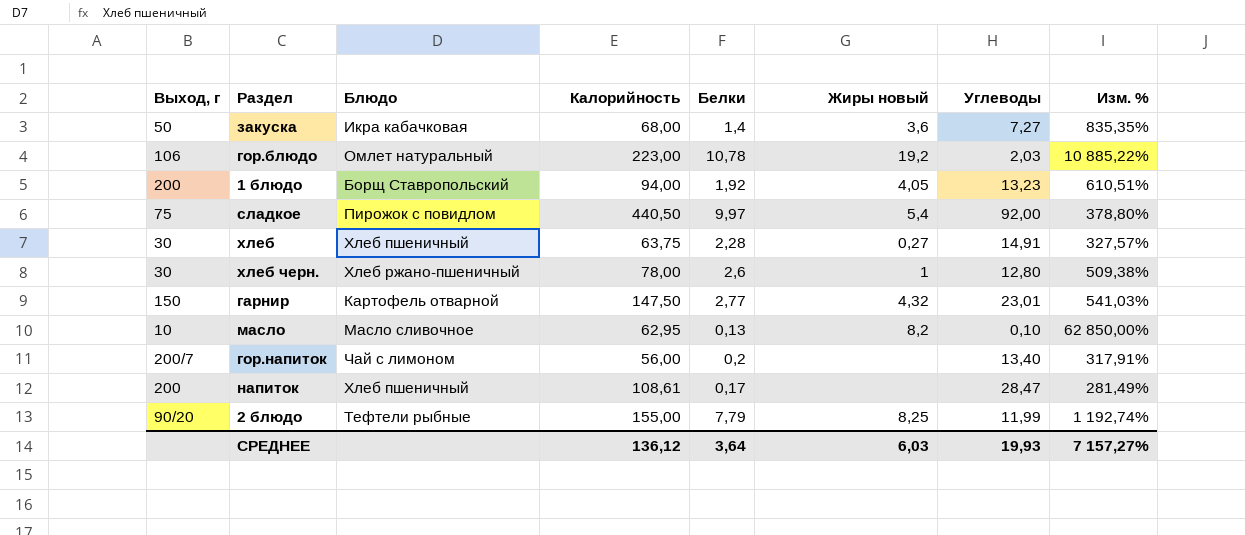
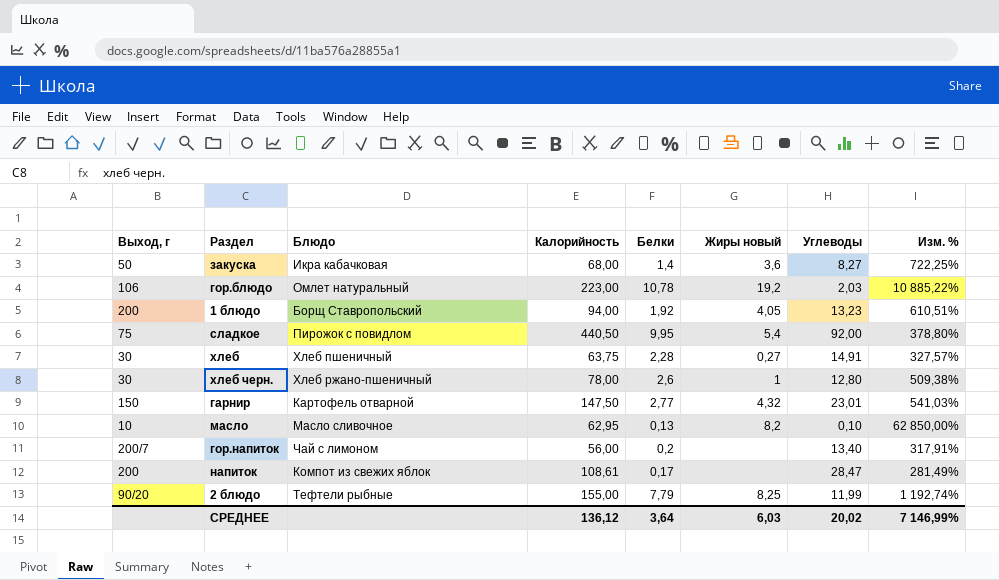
закуска | Углеводы: 7,27 -> 8,27
закуска | Изм. %: 835,35% -> 722,25%
сладкое | Белки: 9,97 -> 9,95
напиток | Блюдо: Хлеб пшеничный -> Компот из свежих яблок
СРЕДНЕЕ | Углеводы: 19,93 -> 20,02
СРЕДНЕЕ | Изм. %: 7 157,27% -> 7 146,99%

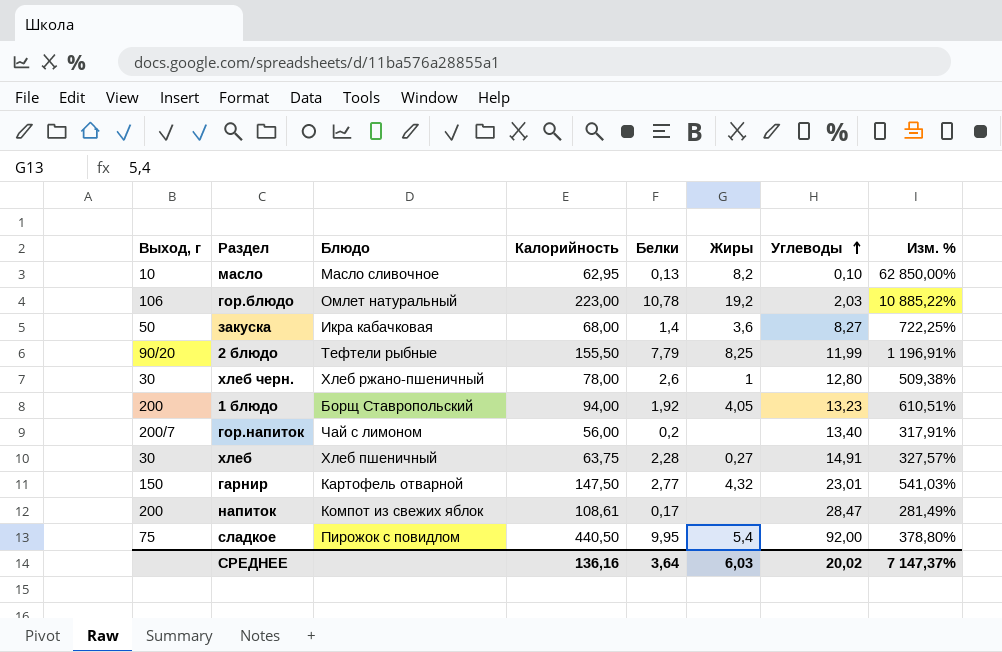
row order: none -> Углеводы ascending
column name: Жиры новый -> Жиры
2 блюдо | Калорийность: 155,00 -> 155,50
2 блюдо | Изм. %: 1 192,74% -> 1 196,91%
СРЕДНЕЕ | Калорийность: 136,12 -> 136,16
СРЕДНЕЕ | Изм. %: 7 146,99% -> 7 147,37%

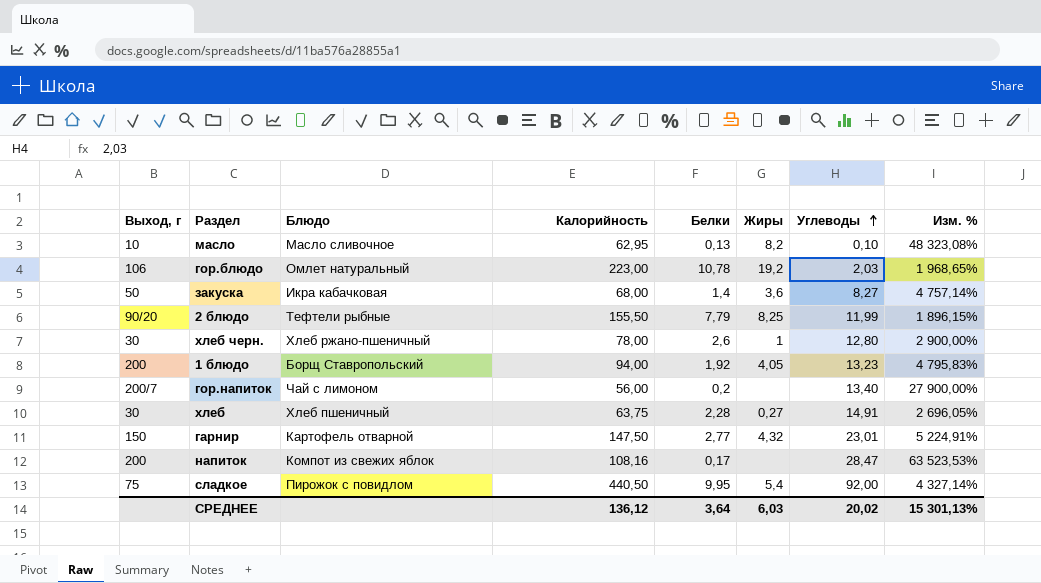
column Изм. % | formula: ([Калорийность] - [Углеводы]) / [Углеводы] -> ([Калорийность] - [Белки]) / [Белки]
напиток | Калорийность: 108,61 -> 108,16
СРЕДНЕЕ | Калорийность: 136,16 -> 136,12
СРЕДНЕЕ | Изм. %: 7 147,37% -> 15 301,13%

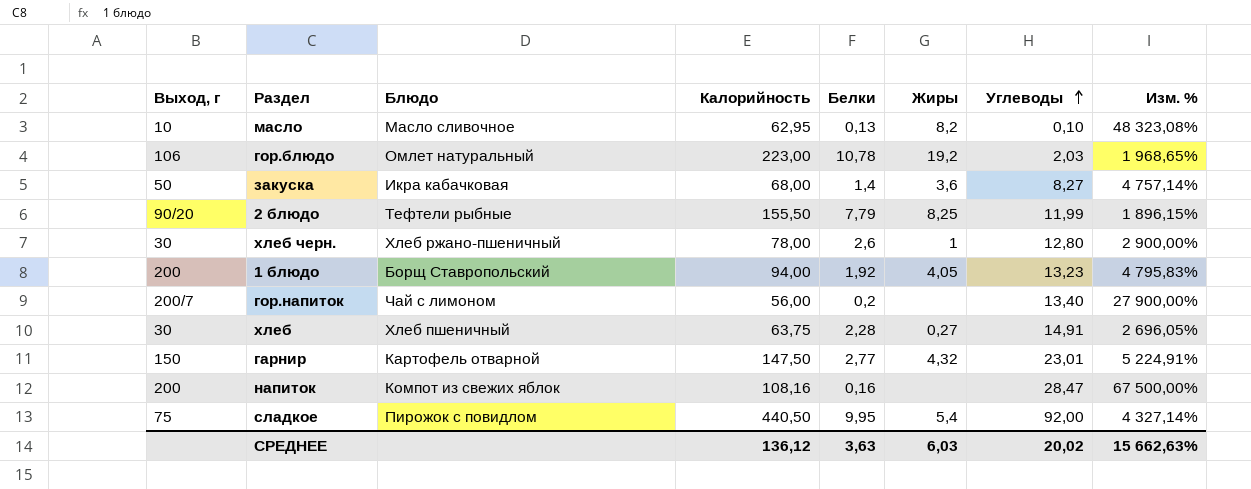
напиток | Белки: 0,17 -> 0,16
напиток | Изм. %: 63 523,53% -> 67 500,00%
СРЕДНЕЕ | Белки: 3,64 -> 3,63
СРЕДНЕЕ | Изм. %: 15 301,13% -> 15 662,63%

